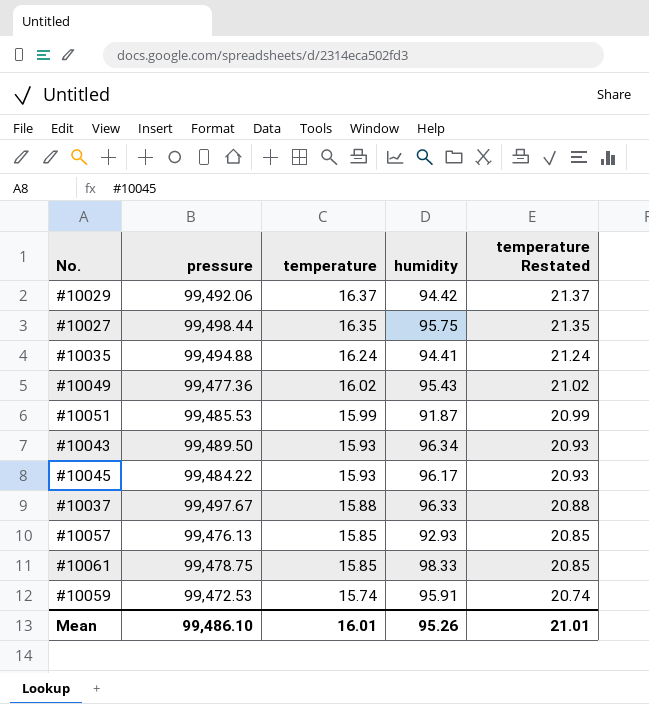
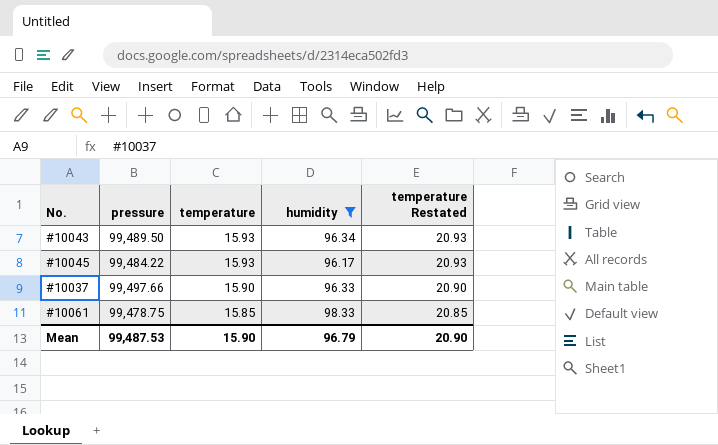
filter: none -> humidity >= 96.17
#10037 | pressure: 99,497.67 -> 99,497.66
#10037 | temperature: 15.88 -> 15.90
#10037 | temperature Restated: 20.88 -> 20.90
Mean | pressure: 99,486.10 -> 99,487.53
Mean | temperature: 16.01 -> 15.90
Mean | humidity: 95.26 -> 96.79
Mean | temperature Restated: 21.01 -> 20.90

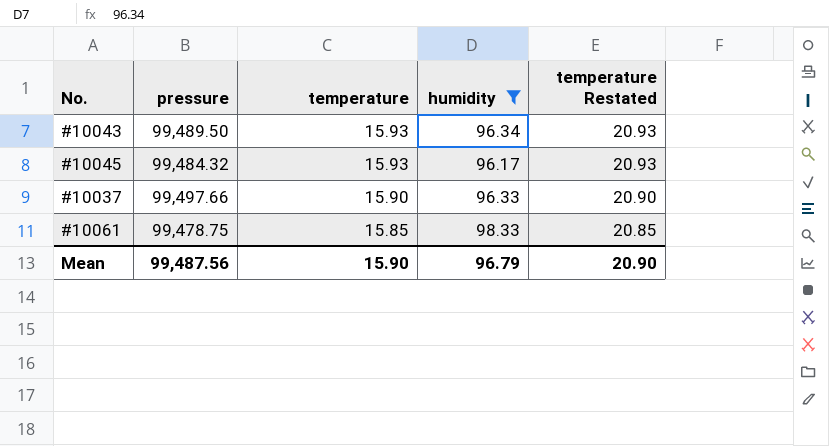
#10045 | pressure: 99,484.22 -> 99,484.32
Mean | pressure: 99,487.53 -> 99,487.56

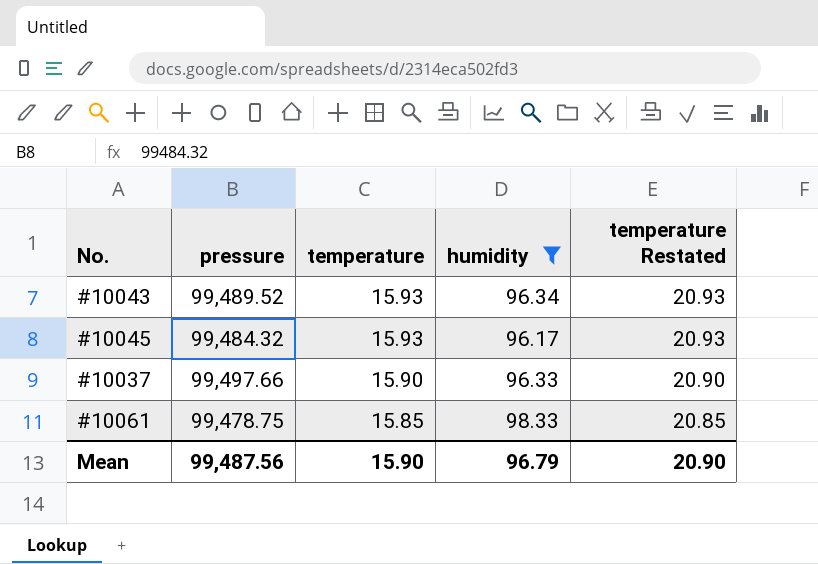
#10043 | pressure: 99,489.50 -> 99,489.52

